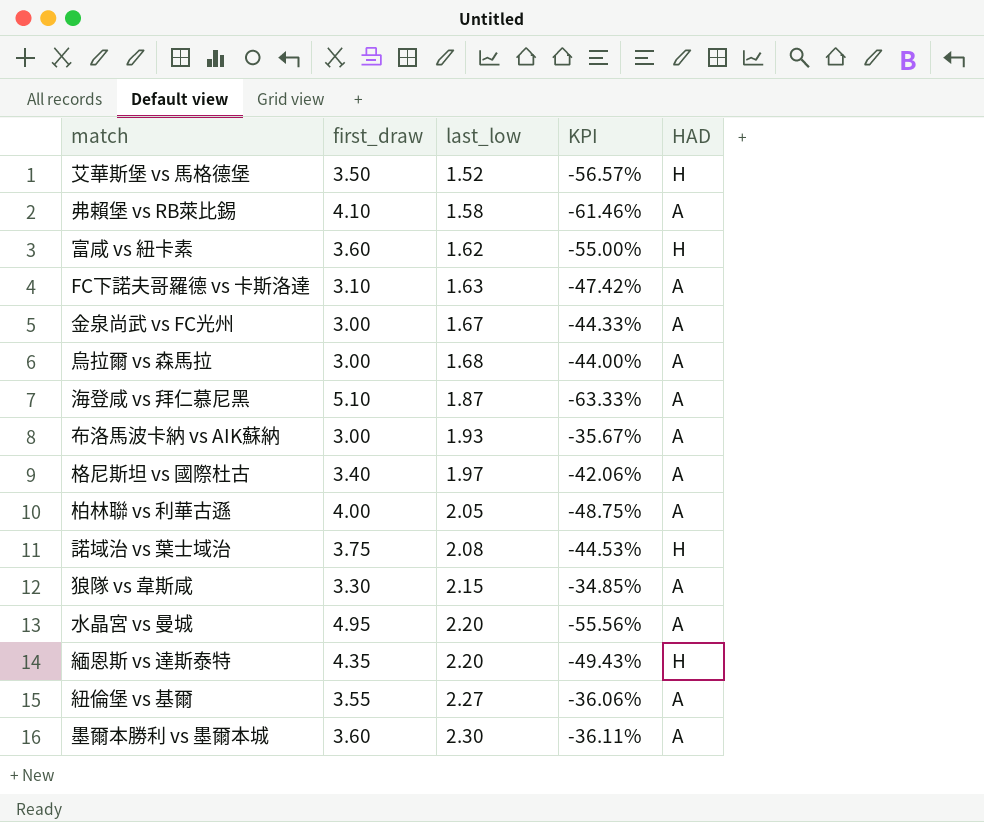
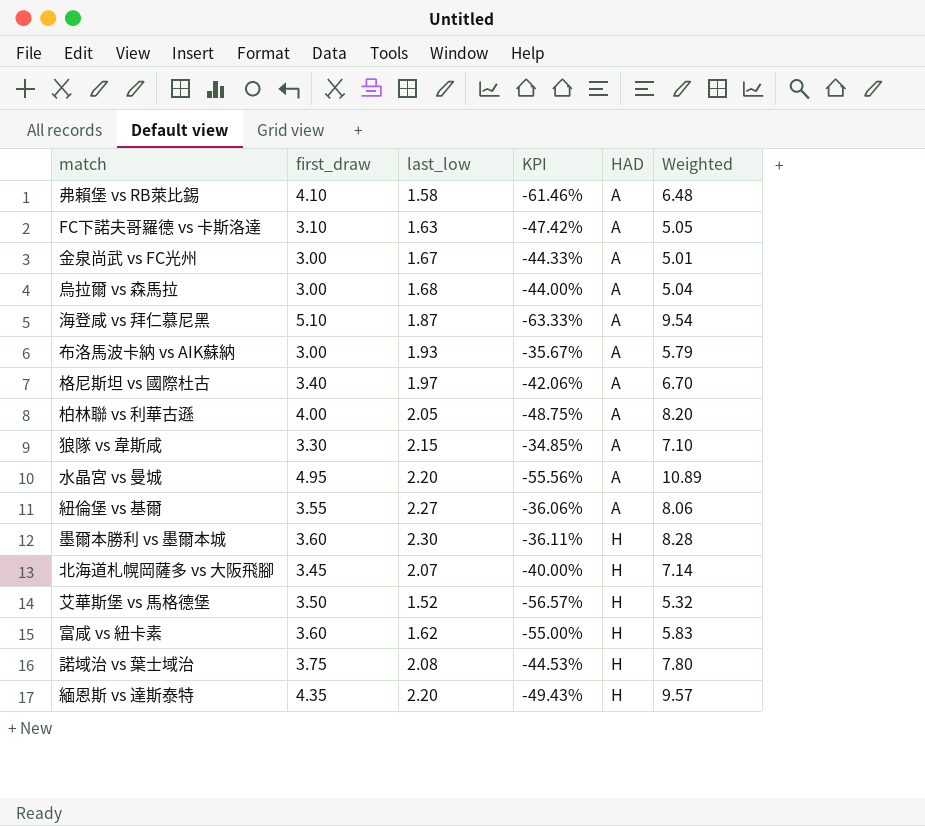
row order: last_low ascending -> HAD ascending
column Weighted | formula: none -> [first_draw] * [last_low]
墨爾本勝利 vs 墨爾本城 | HAD: A -> H
row 北海道札幌岡薩多 vs 大阪飛腳: none -> 3.45 | 2.07 | -40.00% | H | 7.14

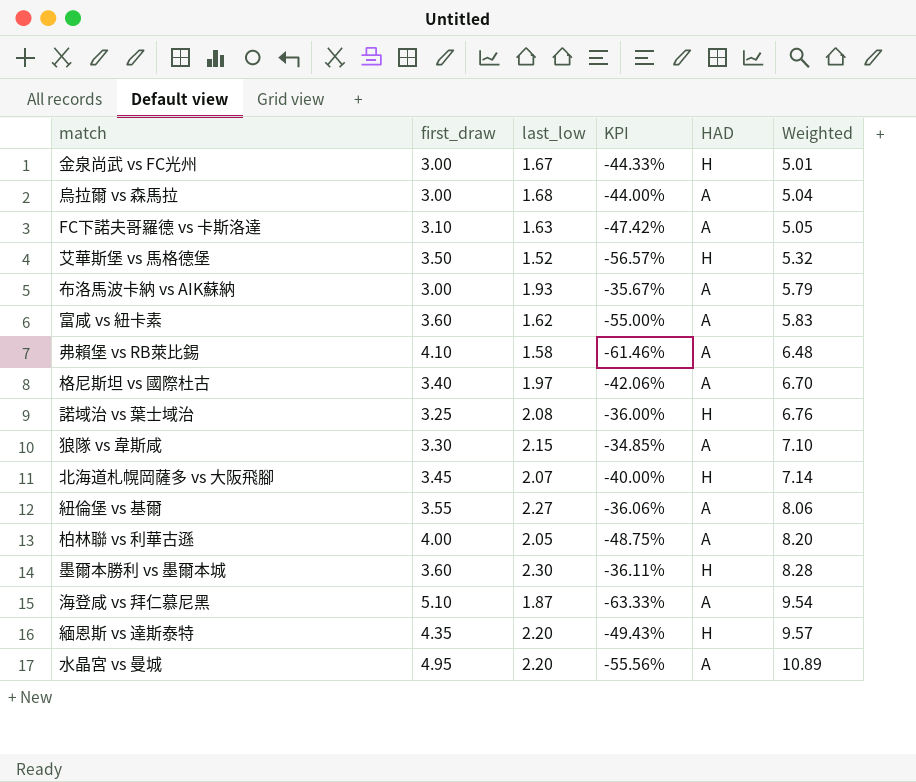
row order: HAD ascending -> Weighted ascending
金泉尚武 vs FC光州 | HAD: A -> H
富咸 vs 紐卡素 | HAD: H -> A
諾域治 vs 葉士域治 | first_draw: 3.75 -> 3.25
諾域治 vs 葉士域治 | KPI: -44.53% -> -36.00%
諾域治 vs 葉士域治 | Weighted: 7.80 -> 6.76

